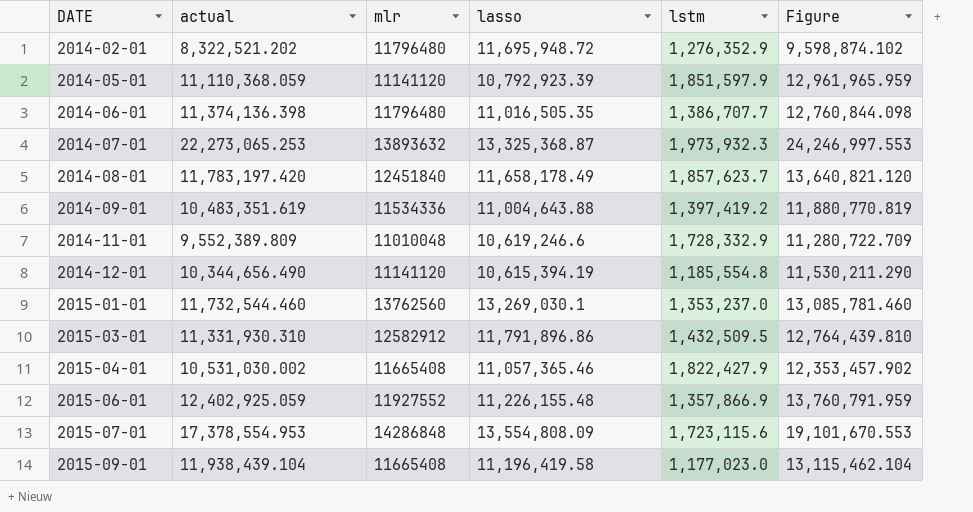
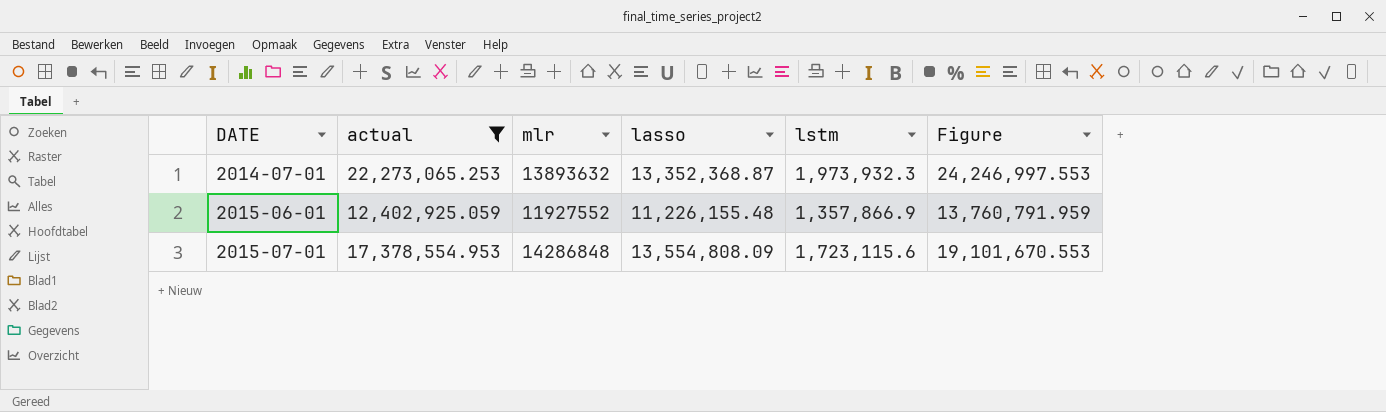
filter: none -> actual >= 12,402,925.059
2014-07-01 | lasso: 13,325,368.87 -> 13,352,368.87

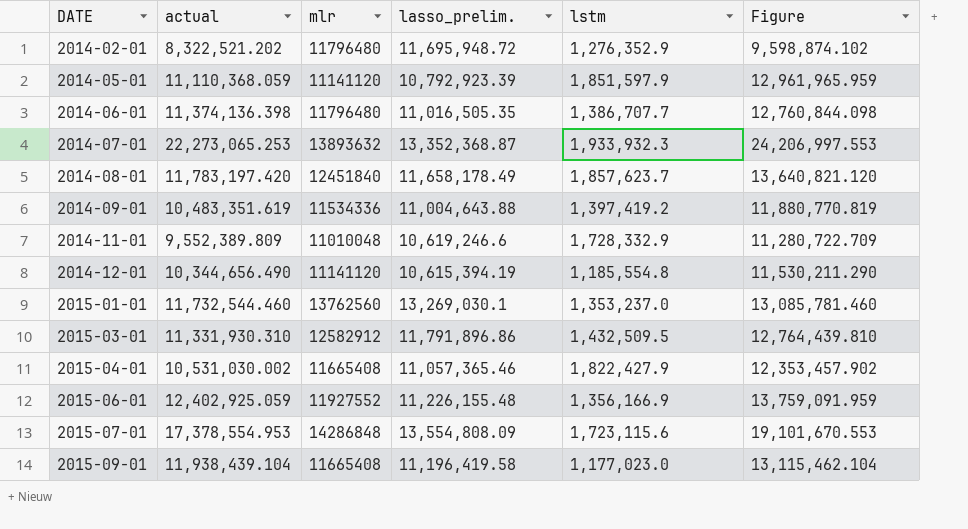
filter: actual >= 12,402,925.059 -> none
column name: lasso -> lasso_prelim.
2014-07-01 | lstm: 1,973,932.3 -> 1,933,932.3
2014-07-01 | Figure: 24,246,997.553 -> 24,206,997.553
2015-06-01 | lstm: 1,357,866.9 -> 1,356,166.9
2015-06-01 | Figure: 13,760,791.959 -> 13,759,091.959

